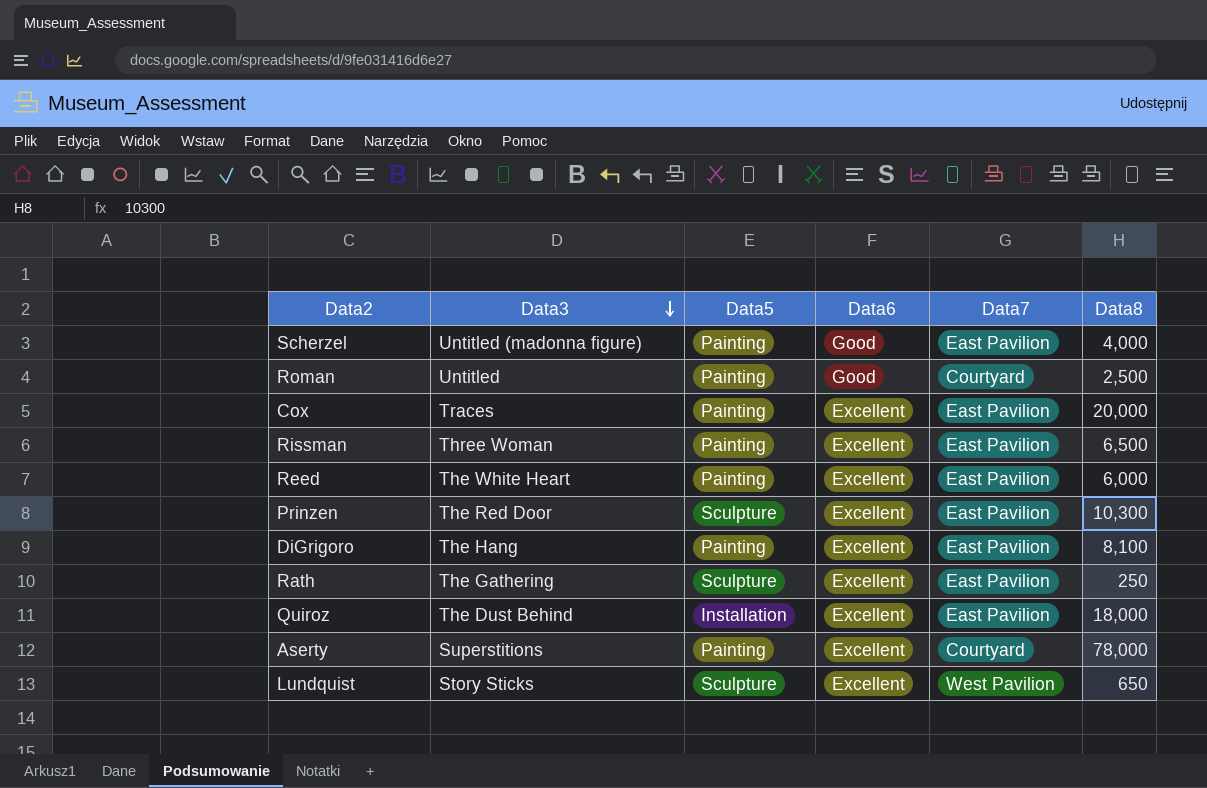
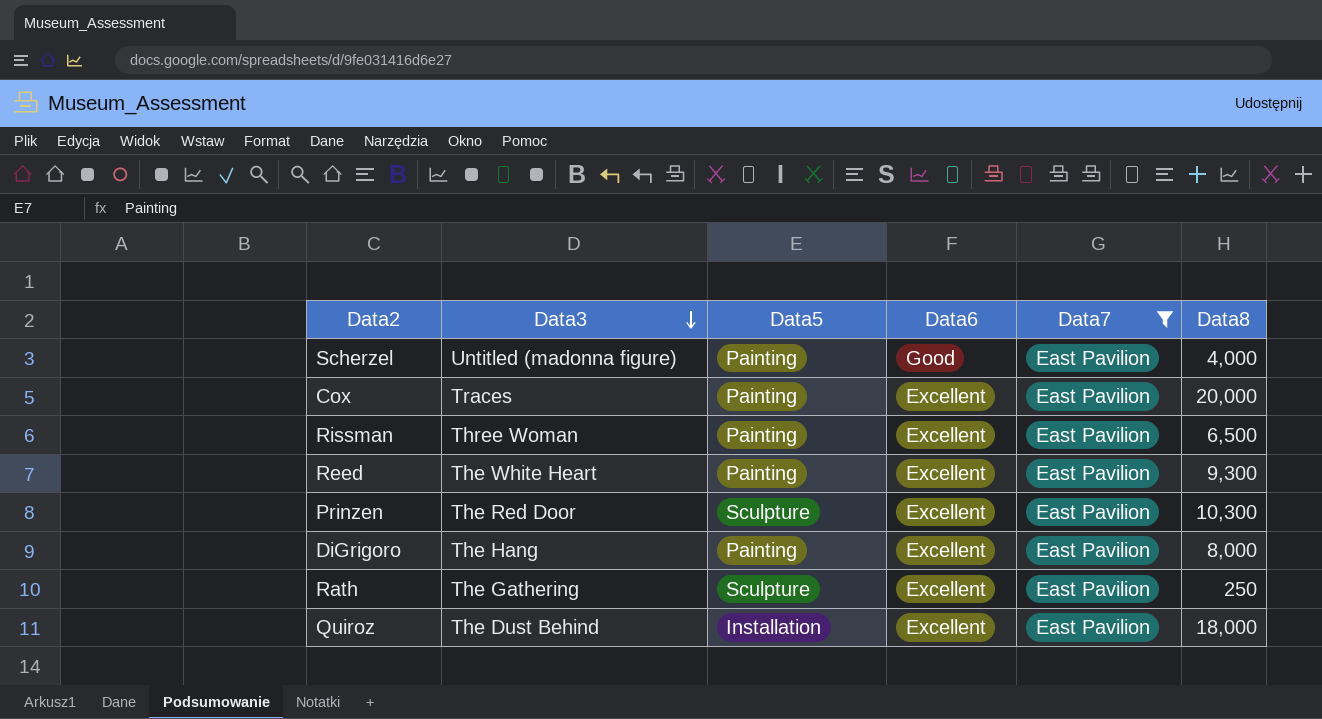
filter: none -> Data7 = East Pavilion
Reed | Data8: 6,000 -> 9,300
DiGrigoro | Data8: 8,100 -> 8,000

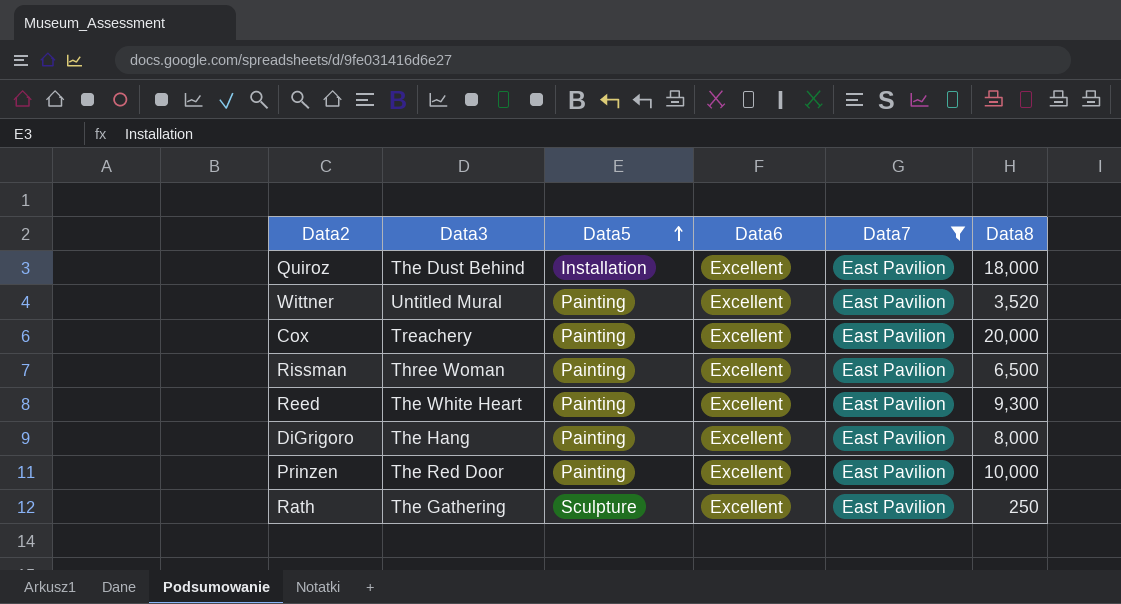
row order: Data3 descending -> Data5 ascending
row Scherzel: Untitled (madonna figure) | Painting | Good | East Pavilion | 4,000 -> none
row Wittner: none -> Untitled Mural | Painting | Excellent | East Pavilion | 3,520
Cox | Data3: Traces -> Treachery
Prinzen | Data5: Sculpture -> Painting
Prinzen | Data8: 10,300 -> 10,000

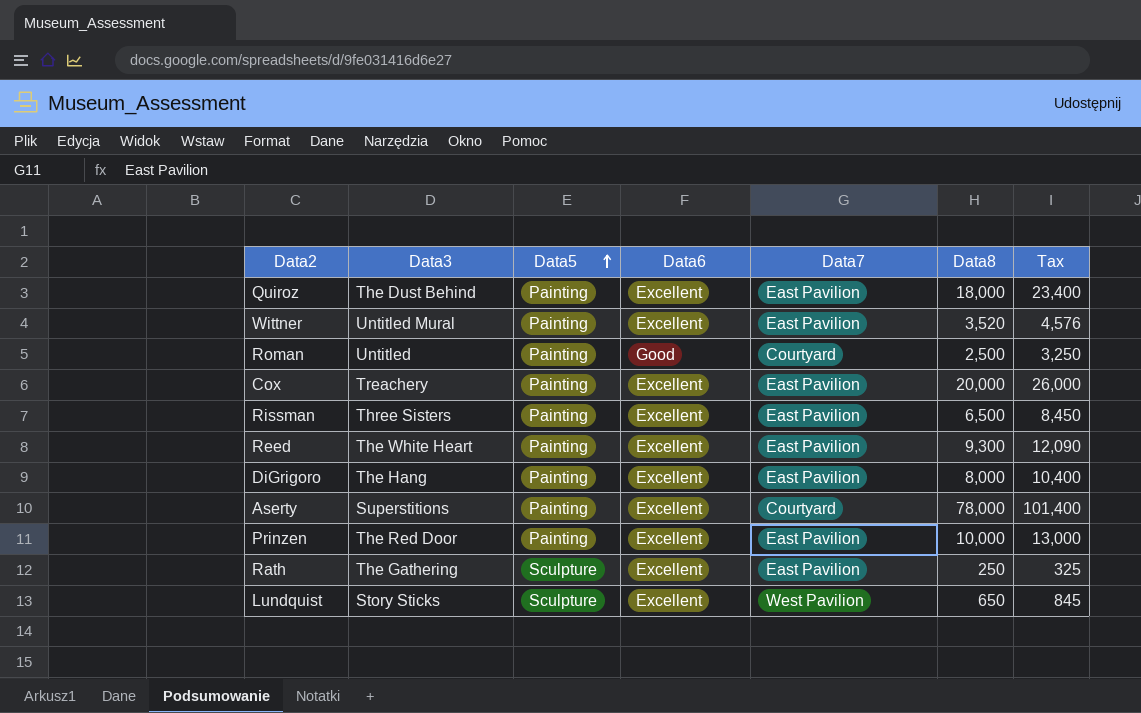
filter: Data7 = East Pavilion -> none
column Tax | formula: none -> [Data8] * 1.3
Quiroz | Data5: Installation -> Painting
Rissman | Data3: Three Woman -> Three Sisters

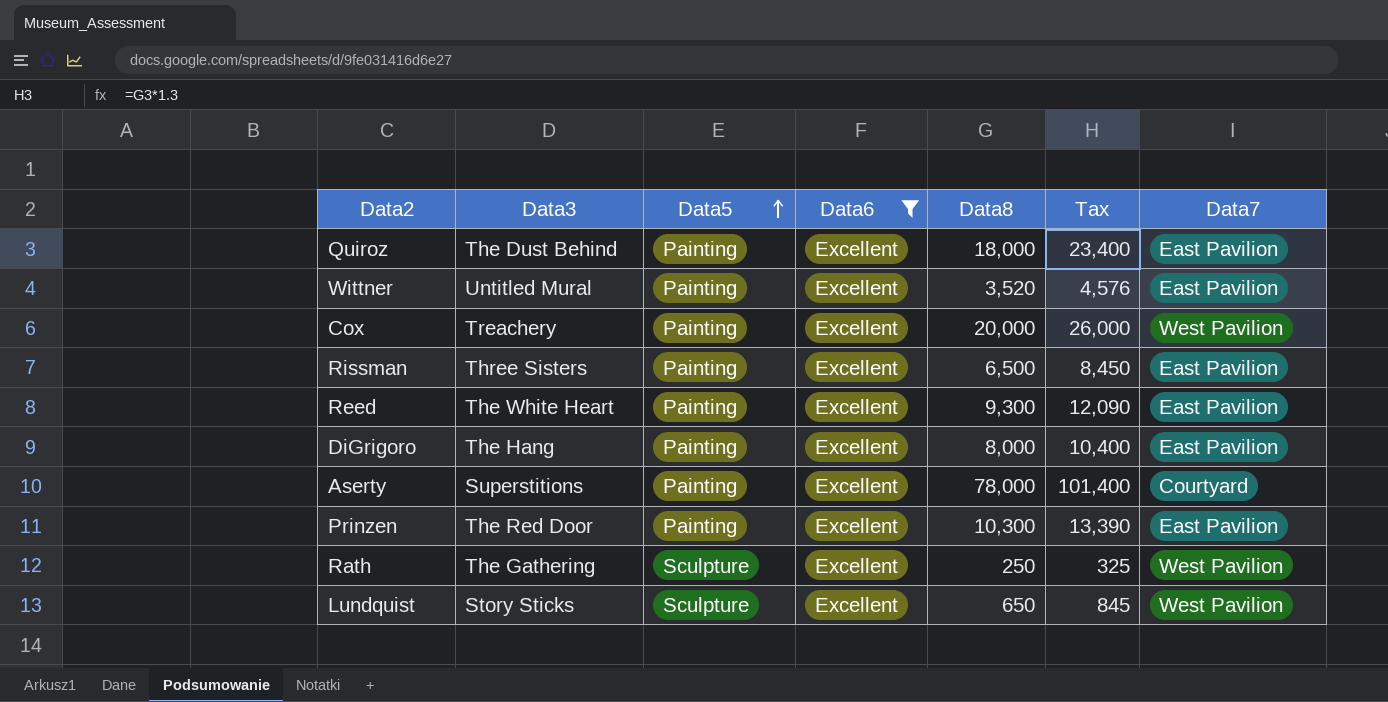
filter: none -> Data6 = Excellent
column Data7 | position: 5 -> 7
Cox | Data7: East Pavilion -> West Pavilion
Prinzen | Data8: 10,000 -> 10,300
Prinzen | Tax: 13,000 -> 13,390
Rath | Data7: East Pavilion -> West Pavilion

